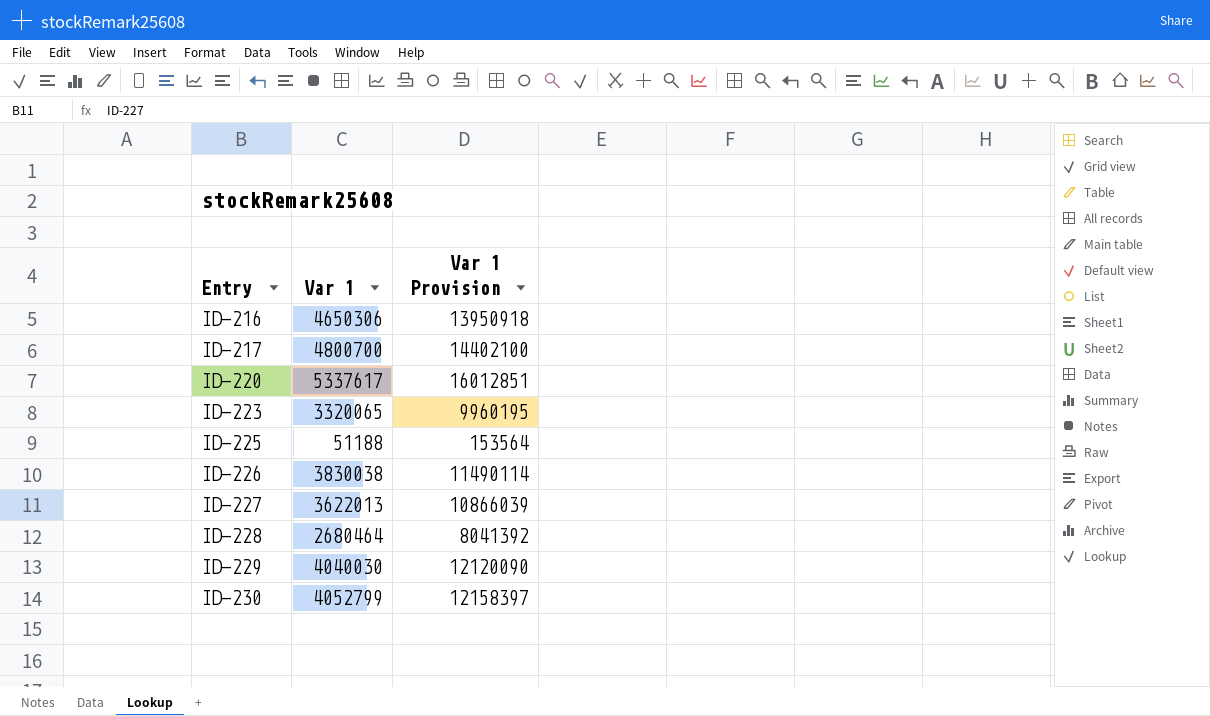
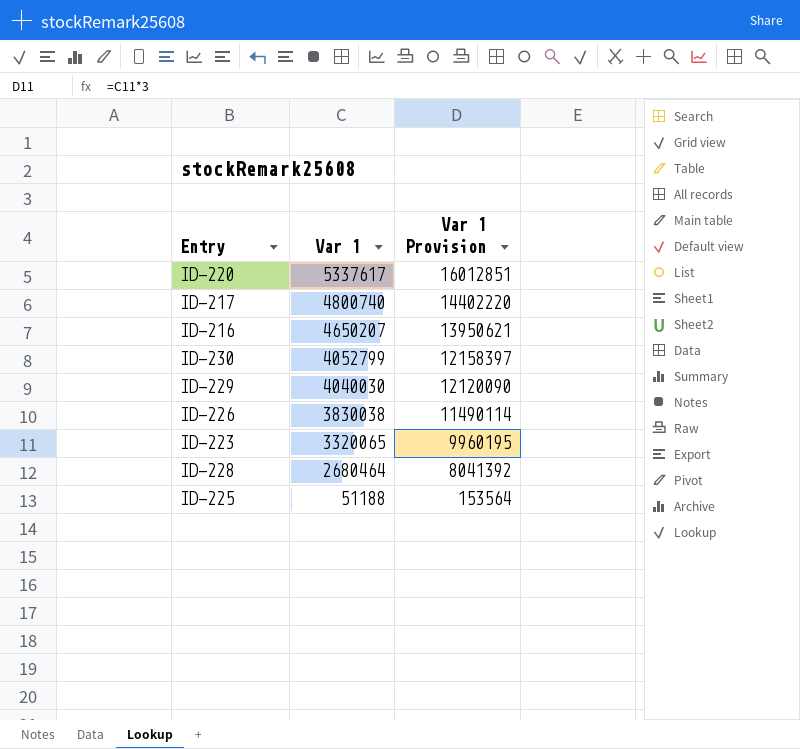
row order: Entry ascending -> Var 1 descending
row ID-227: 3622013 | 10866039 -> none
ID-217 | Var 1: 4800700 -> 4800740
ID-217 | Var 1 Provision: 14402100 -> 14402220
ID-216 | Var 1: 4650306 -> 4650207
ID-216 | Var 1 Provision: 13950918 -> 13950621

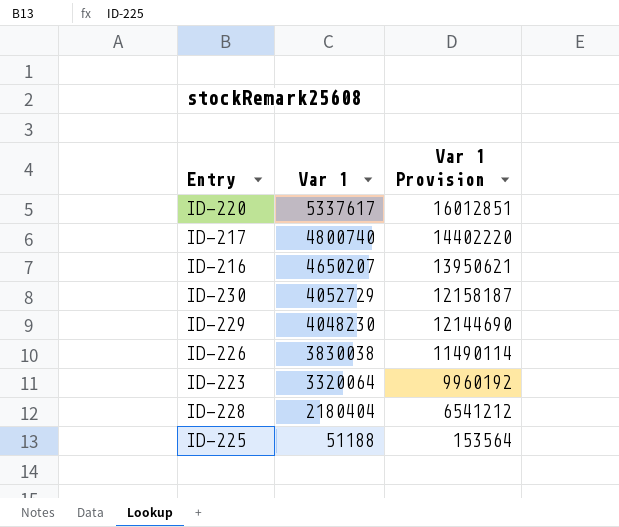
ID-230 | Var 1: 4052799 -> 4052729
ID-230 | Var 1 Provision: 12158397 -> 12158187
ID-229 | Var 1: 4040030 -> 4048230
ID-229 | Var 1 Provision: 12120090 -> 12144690
ID-223 | Var 1: 3320065 -> 3320064
ID-223 | Var 1 Provision: 9960195 -> 9960192
ID-228 | Var 1: 2680464 -> 2180404
ID-228 | Var 1 Provision: 8041392 -> 6541212

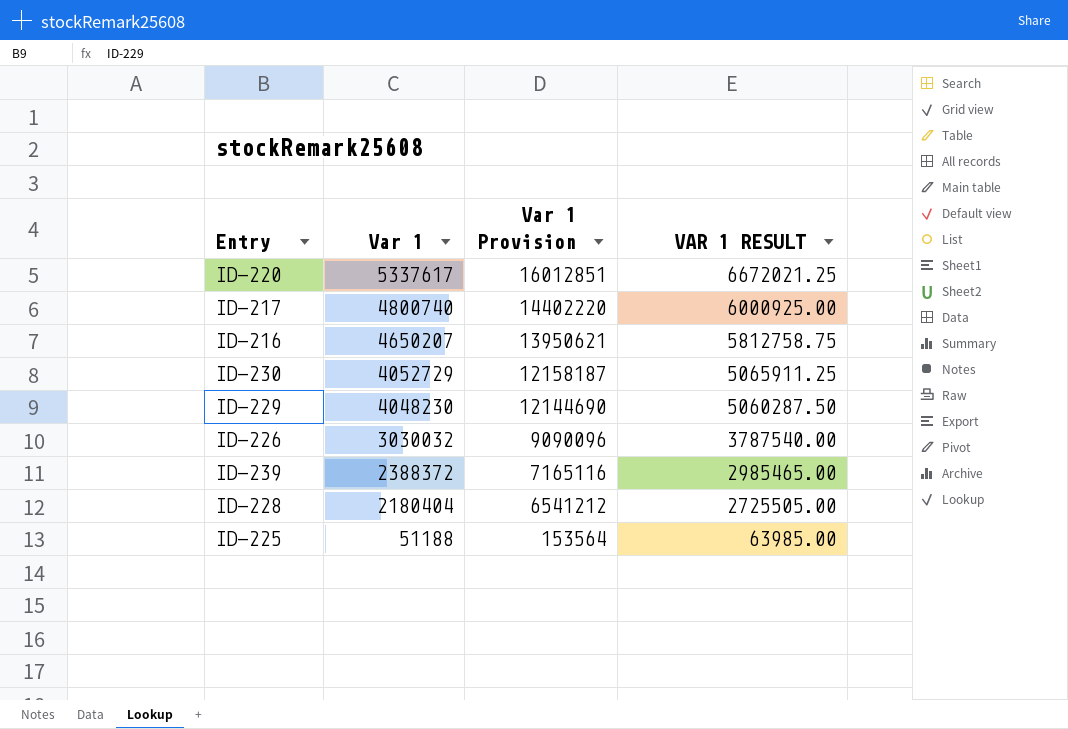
column VAR 1 RESULT | formula: none -> [Var 1] * 1.25
row ID-223: 3320064 | 9960192 -> none
ID-226 | Var 1: 3830038 -> 3030032
ID-226 | Var 1 Provision: 11490114 -> 9090096
row ID-239: none -> 2388372 | 7165116 | 2985465.00

